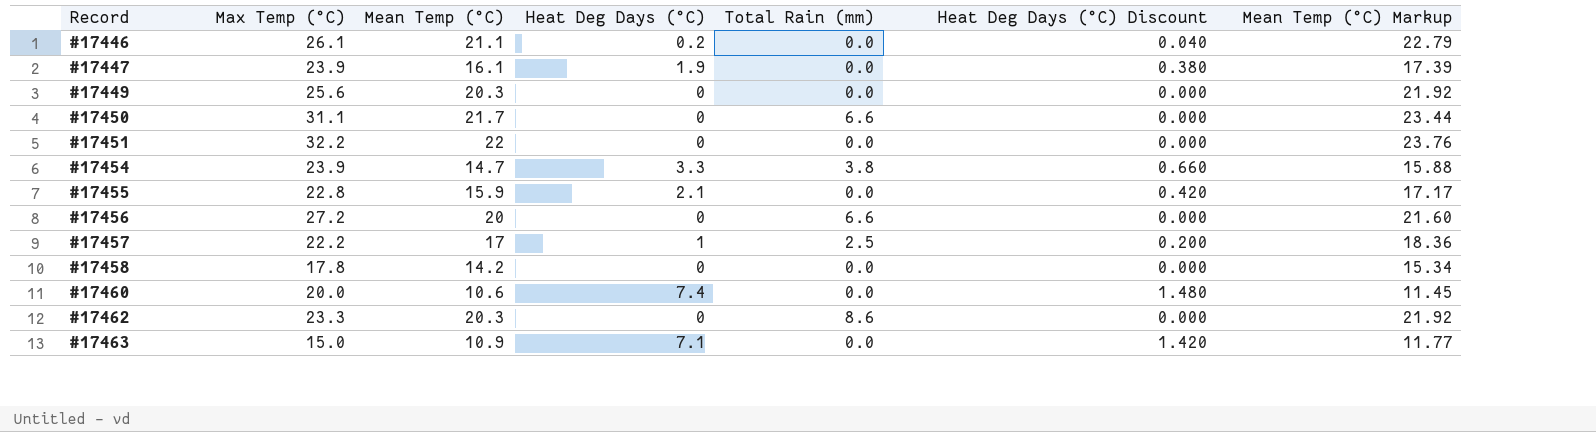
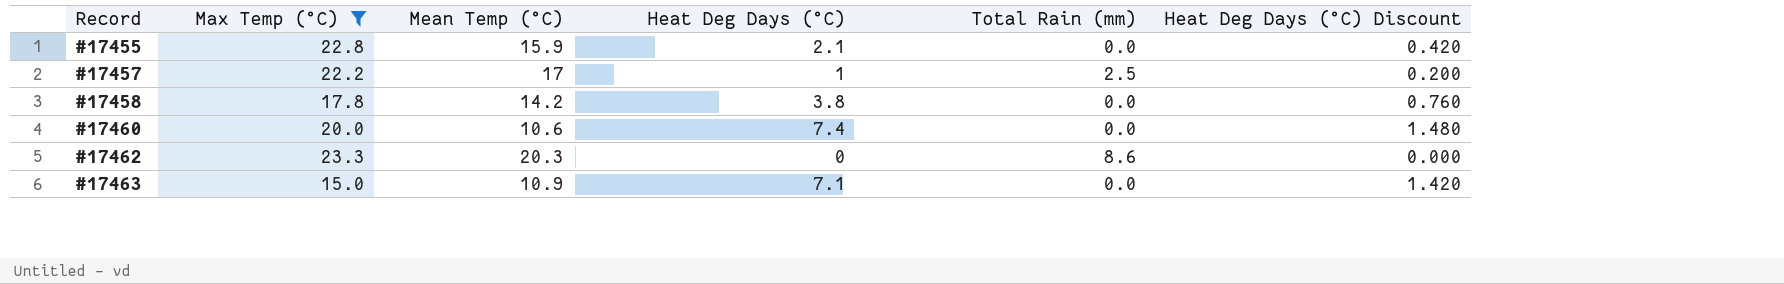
filter: none -> Max Temp (°C) <= 23.3
column Mean Temp (°C) Markup | formula: [Mean Temp (°C)] * 1.08 -> none
#17458 | Heat Deg Days (°C): 0 -> 3.8
#17458 | Heat Deg Days (°C) Discount: 0.000 -> 0.760

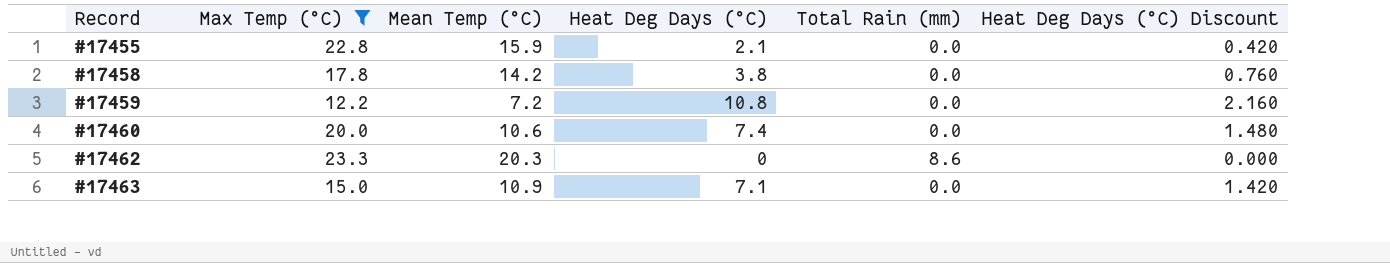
row #17457: 22.2 | 17 | 1 | 2.5 | 0.200 -> none
row #17459: none -> 12.2 | 7.2 | 10.8 | 0.0 | 2.160

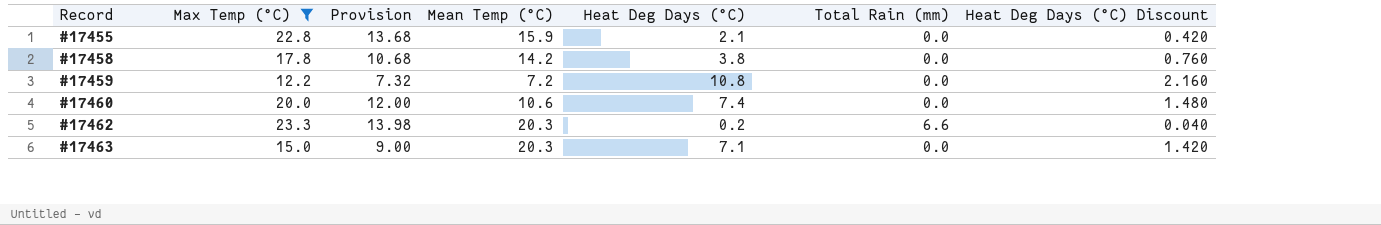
column Provision | formula: none -> [Max Temp (°C)] * 0.6
#17462 | Heat Deg Days (°C): 0 -> 0.2
#17462 | Total Rain (mm): 8.6 -> 6.6
#17462 | Heat Deg Days (°C) Discount: 0.000 -> 0.040
#17463 | Mean Temp (°C): 10.9 -> 20.3

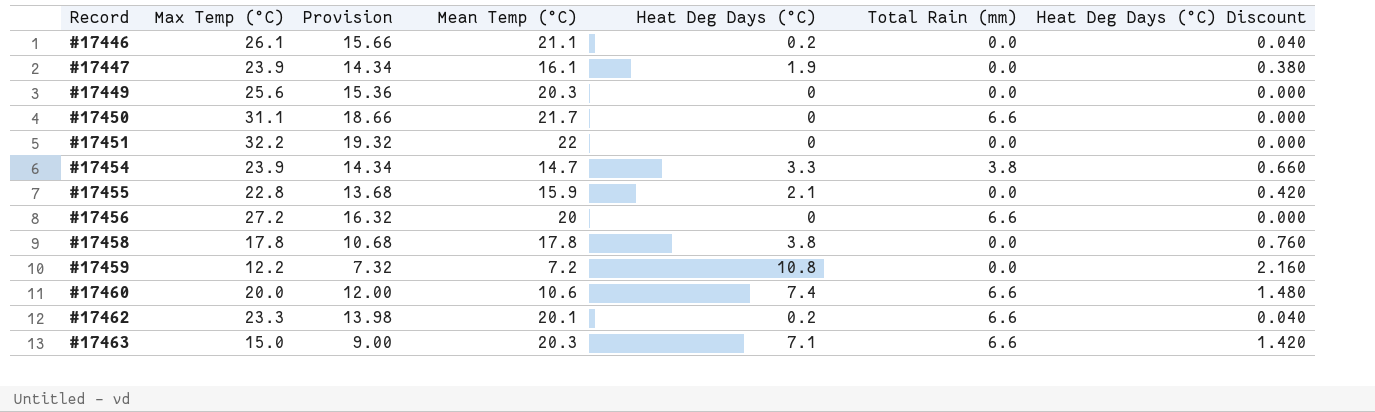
filter: Max Temp (°C) <= 23.3 -> none
#17458 | Mean Temp (°C): 14.2 -> 17.8
#17460 | Total Rain (mm): 0.0 -> 6.6
#17462 | Mean Temp (°C): 20.3 -> 20.1
#17463 | Total Rain (mm): 0.0 -> 6.6

